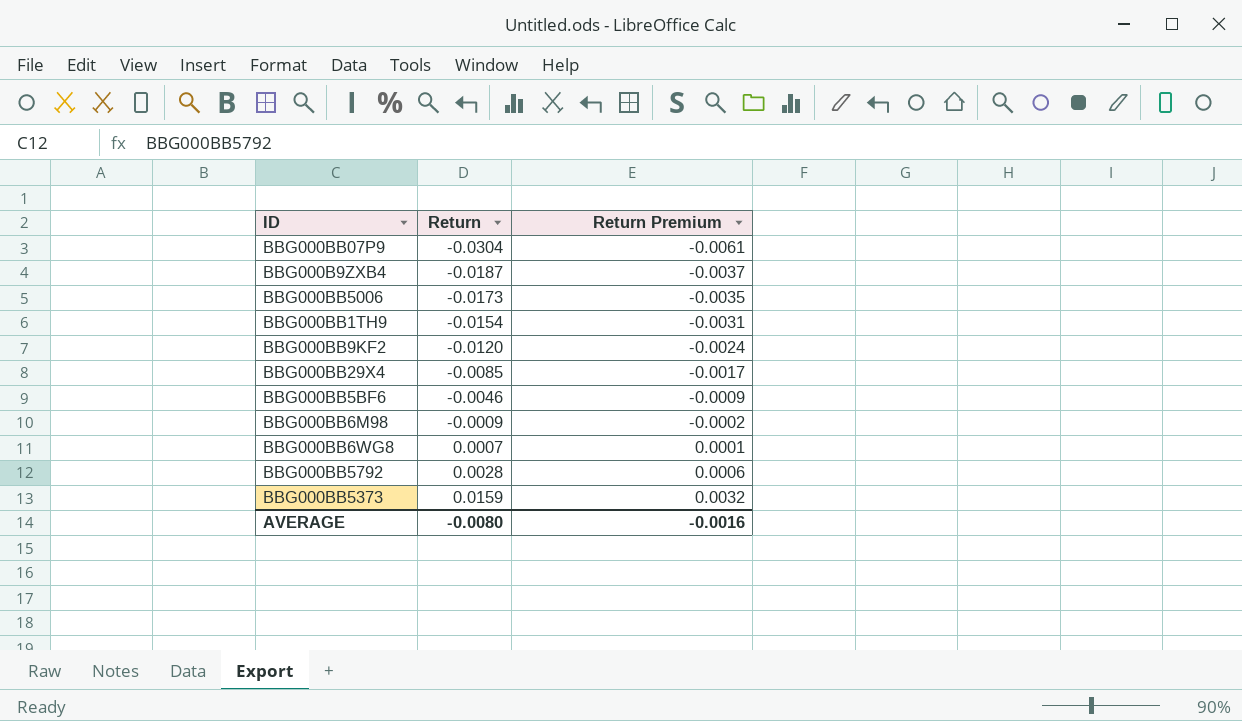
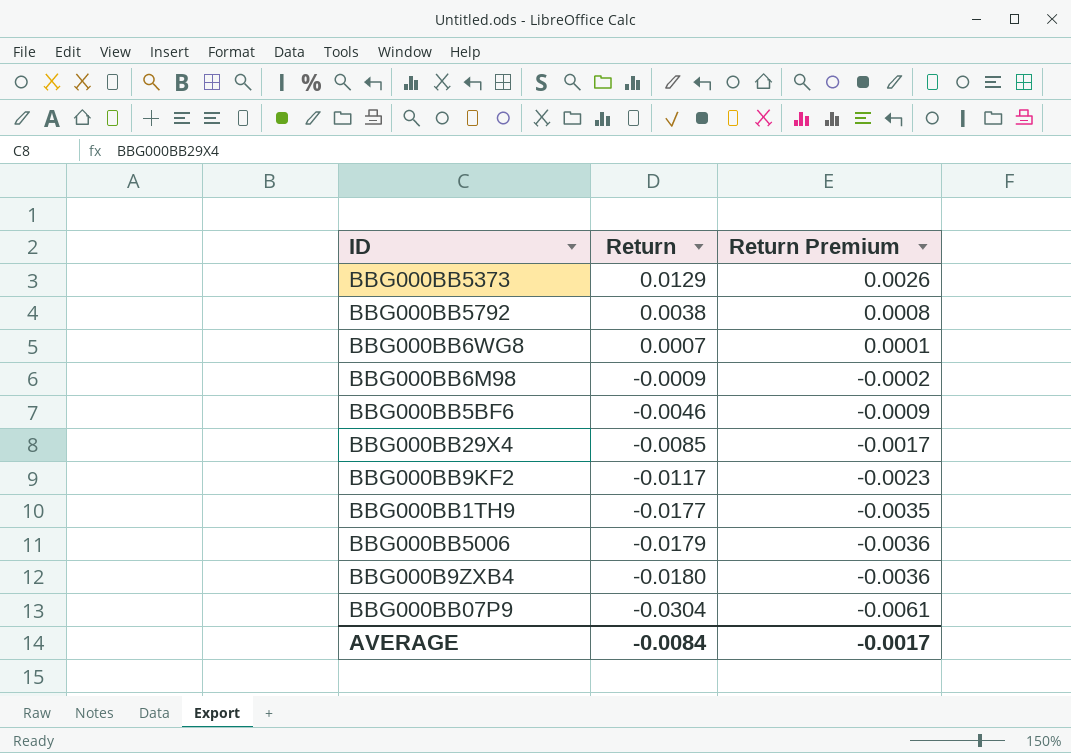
row order: Return ascending -> Return descending
BBG000BB5373 | Return: 0.0159 -> 0.0129
BBG000BB5373 | Return Premium: 0.0032 -> 0.0026
BBG000BB5792 | Return: 0.0028 -> 0.0038
BBG000BB5792 | Return Premium: 0.0006 -> 0.0008
BBG000BB9KF2 | Return: -0.0120 -> -0.0117
BBG000BB9KF2 | Return Premium: -0.0024 -> -0.0023
BBG000BB1TH9 | Return: -0.0154 -> -0.0177
BBG000BB1TH9 | Return Premium: -0.0031 -> -0.0035
BBG000BB5006 | Return: -0.0173 -> -0.0179
BBG000BB5006 | Return Premium: -0.0035 -> -0.0036
BBG000B9ZXB4 | Return: -0.0187 -> -0.0180
BBG000B9ZXB4 | Return Premium: -0.0037 -> -0.0036
AVERAGE | Return: -0.0080 -> -0.0084
AVERAGE | Return Premium: -0.0016 -> -0.0017

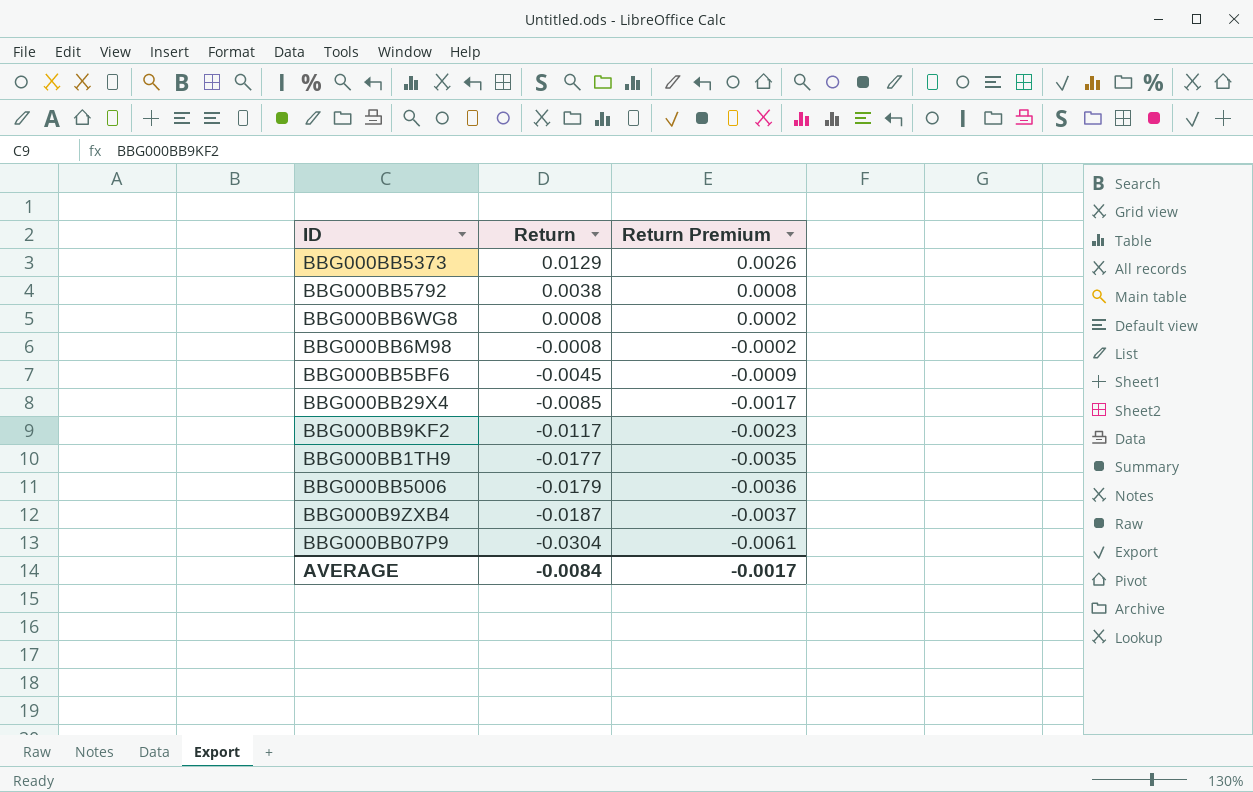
BBG000BB6WG8 | Return: 0.0007 -> 0.0008
BBG000BB6WG8 | Return Premium: 0.0001 -> 0.0002
BBG000BB6M98 | Return: -0.0009 -> -0.0008
BBG000BB5BF6 | Return: -0.0046 -> -0.0045
BBG000B9ZXB4 | Return: -0.0180 -> -0.0187
BBG000B9ZXB4 | Return Premium: -0.0036 -> -0.0037

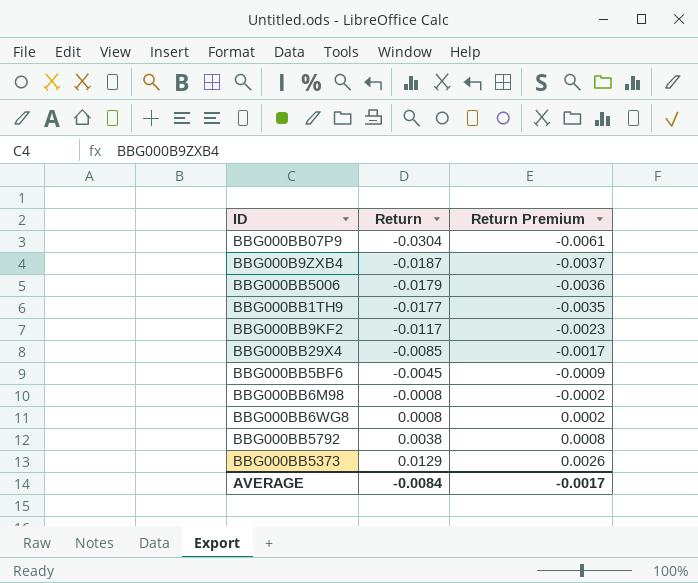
row order: Return descending -> Return ascending

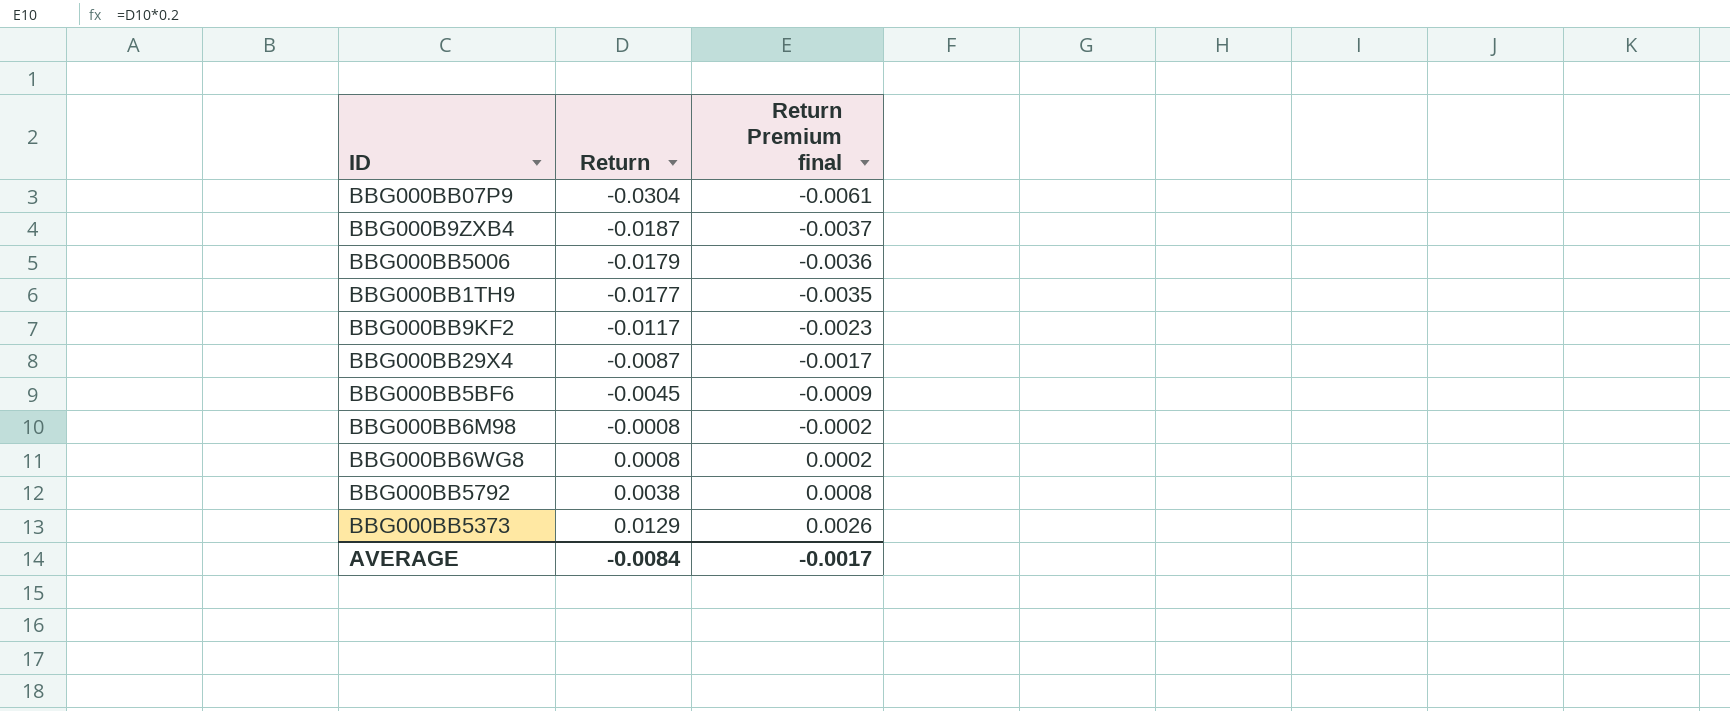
column name: Return Premium -> Return Premium final
BBG000BB29X4 | Return: -0.0085 -> -0.0087

